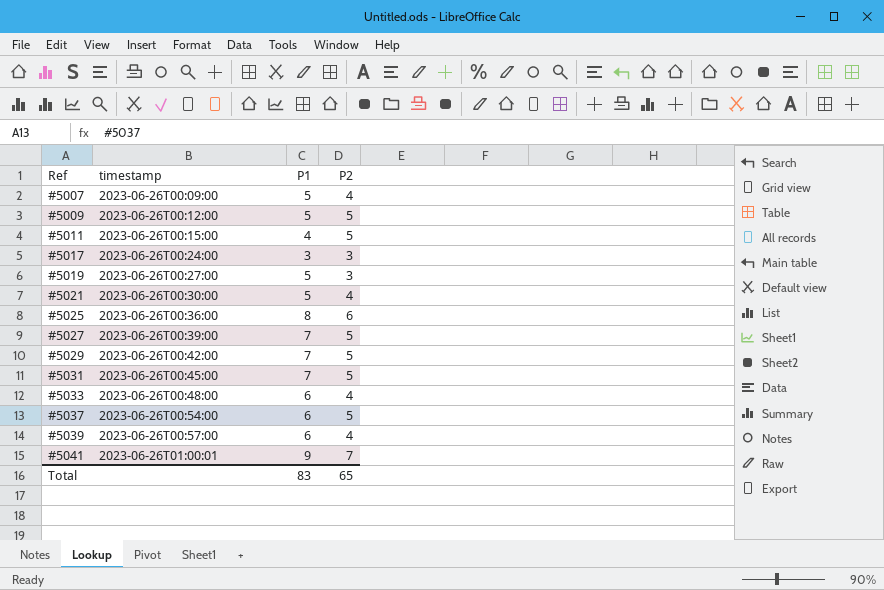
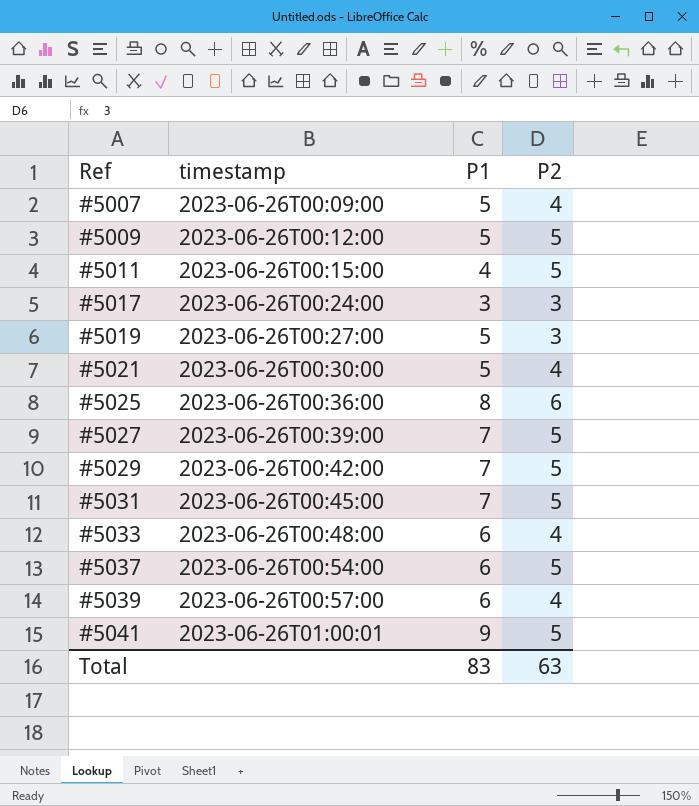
#5041 | P2: 7 -> 5
Total | P2: 65 -> 63

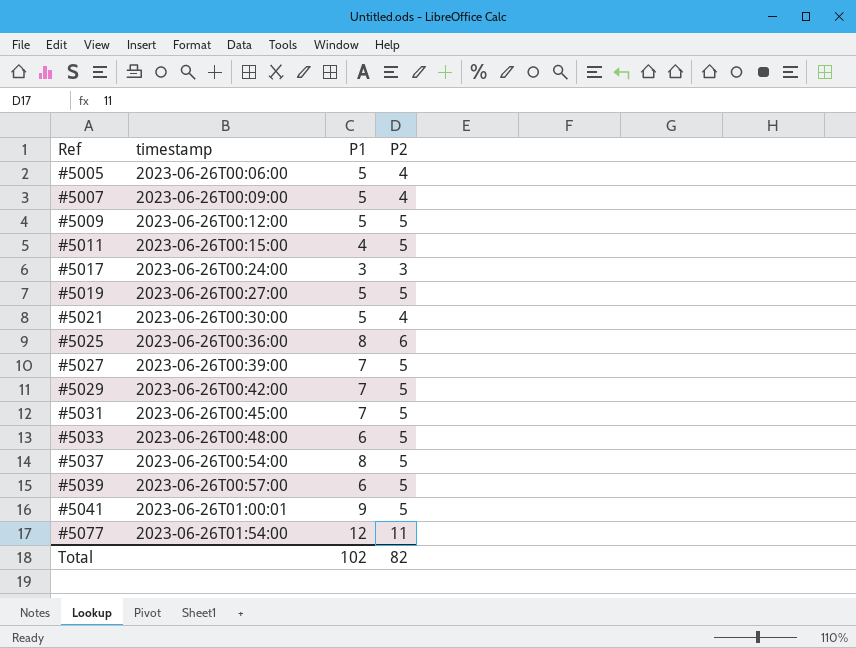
row #5005: none -> 2023-06-26T00:06:00 | 5 | 4
#5019 | P2: 3 -> 5
#5033 | P2: 4 -> 5
#5037 | P1: 6 -> 8
#5039 | P2: 4 -> 5
row #5077: none -> 2023-06-26T01:54:00 | 12 | 11
Total | P1: 83 -> 102
Total | P2: 63 -> 82

